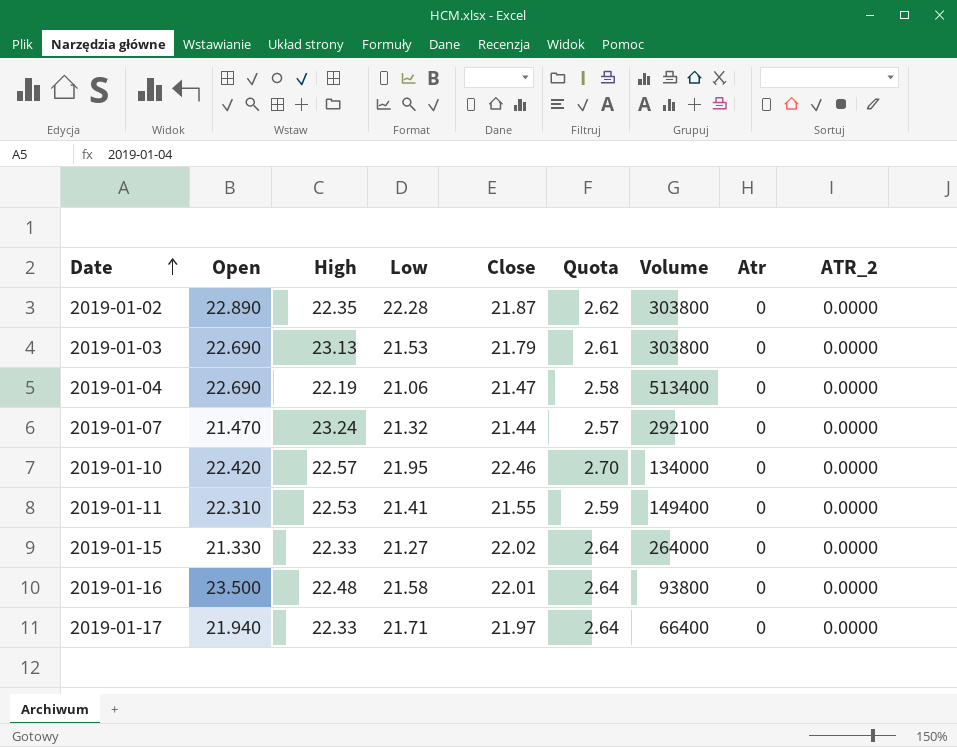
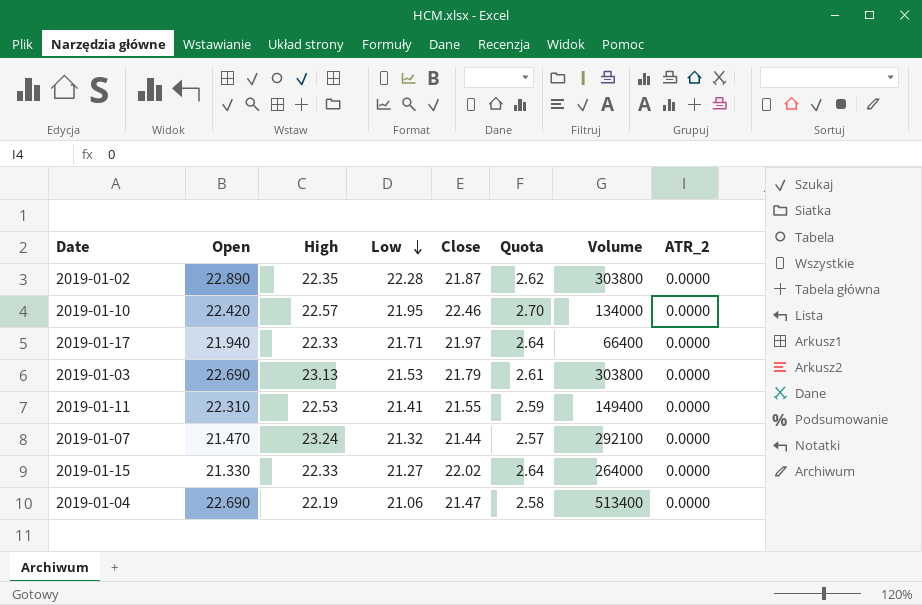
row order: Date ascending -> Low descending
column Atr | position: 8 -> none
row 2019-01-16: 23.500 | 22.48 | 21.58 | 22.01 | 2.64 | 93800 | 0 | 0.0000 -> none

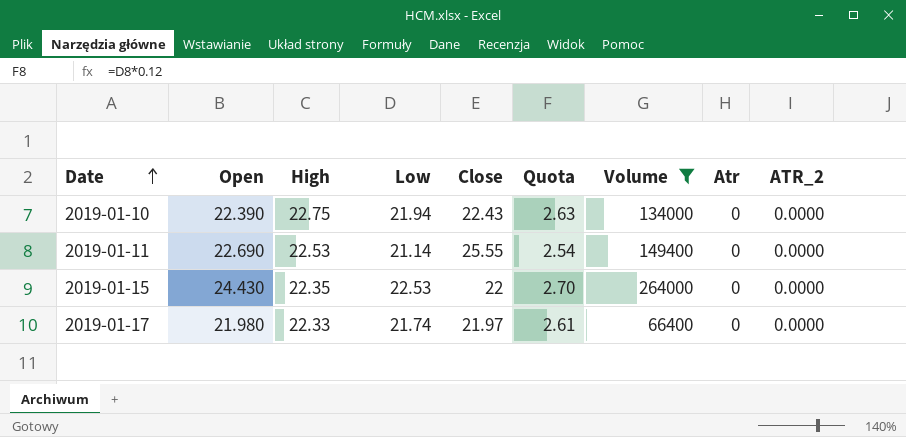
filter: none -> Volume <= 264000
row order: Low descending -> Date ascending
column Quota | formula: [Close] * 0.12 -> [Low] * 0.12
column Atr | position: none -> 8
2019-01-10 | Open: 22.420 -> 22.390
2019-01-10 | High: 22.57 -> 22.75
2019-01-10 | Low: 21.95 -> 21.94
2019-01-10 | Close: 22.46 -> 22.43
2019-01-11 | Open: 22.310 -> 22.690
2019-01-11 | Low: 21.41 -> 21.14
2019-01-11 | Close: 21.55 -> 25.55
2019-01-15 | Open: 21.330 -> 24.430
2019-01-15 | High: 22.33 -> 22.35
2019-01-15 | Low: 21.27 -> 22.53
2019-01-15 | Close: 22.02 -> 22
2019-01-17 | Open: 21.940 -> 21.980
2019-01-17 | Low: 21.71 -> 21.74

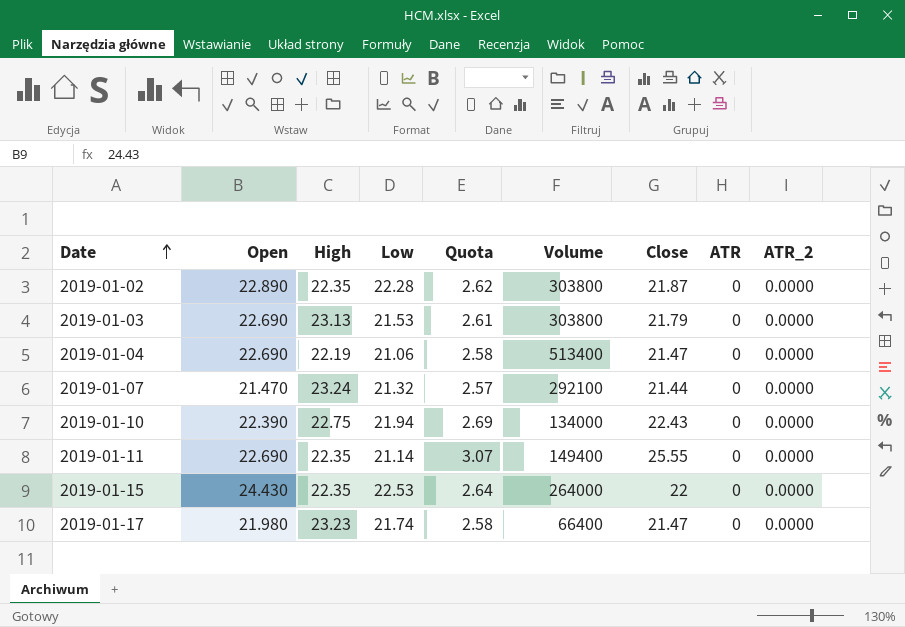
filter: Volume <= 264000 -> none
column Quota | formula: [Low] * 0.12 -> [Close] * 0.12
column Close | position: 5 -> 7
column name: Atr -> ATR
2019-01-11 | High: 22.53 -> 22.35
2019-01-17 | High: 22.33 -> 23.23
2019-01-17 | Close: 21.97 -> 21.47

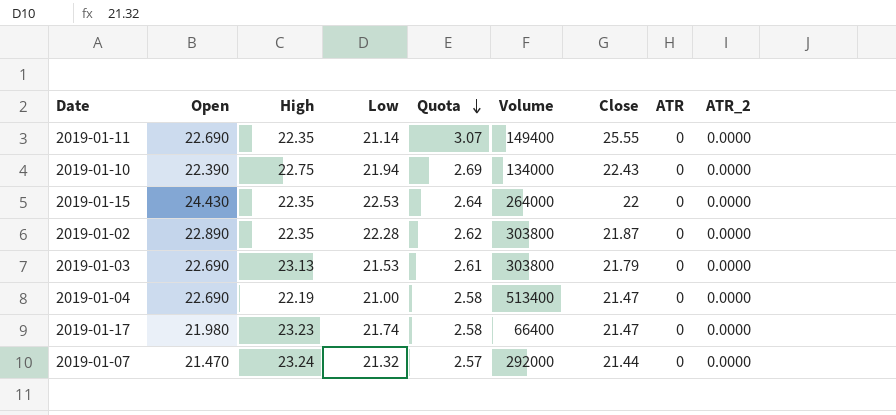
row order: Date ascending -> Quota descending
2019-01-04 | Low: 21.06 -> 21.00
2019-01-07 | Volume: 292100 -> 292000

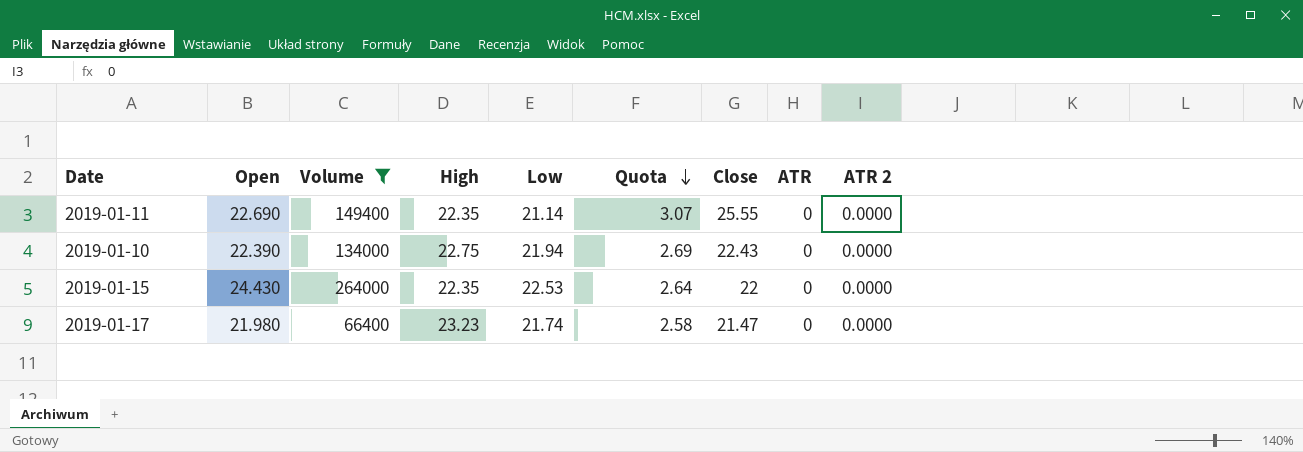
filter: none -> Volume <= 264000
column Volume | position: 6 -> 3
column name: ATR_2 -> ATR 2

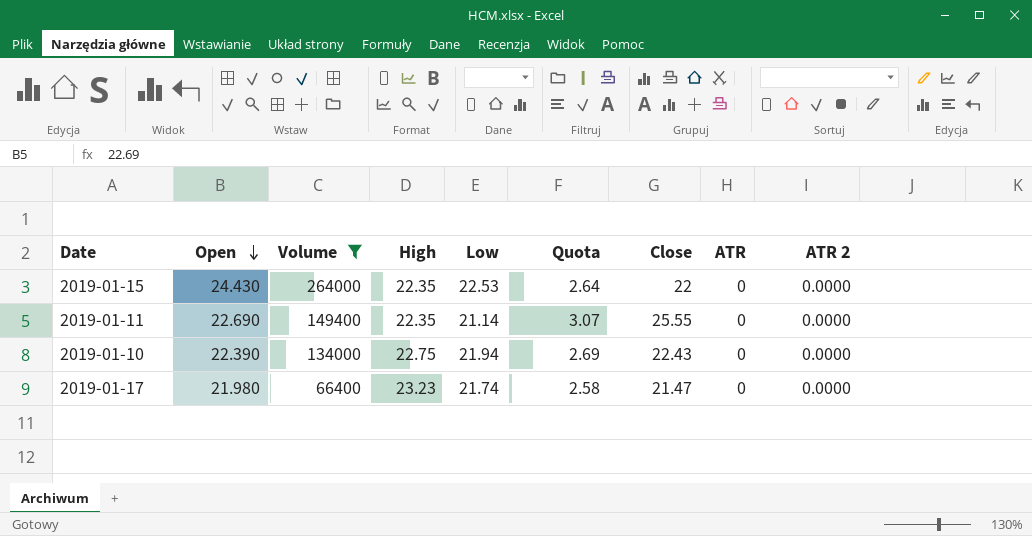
row order: Quota descending -> Open descending

